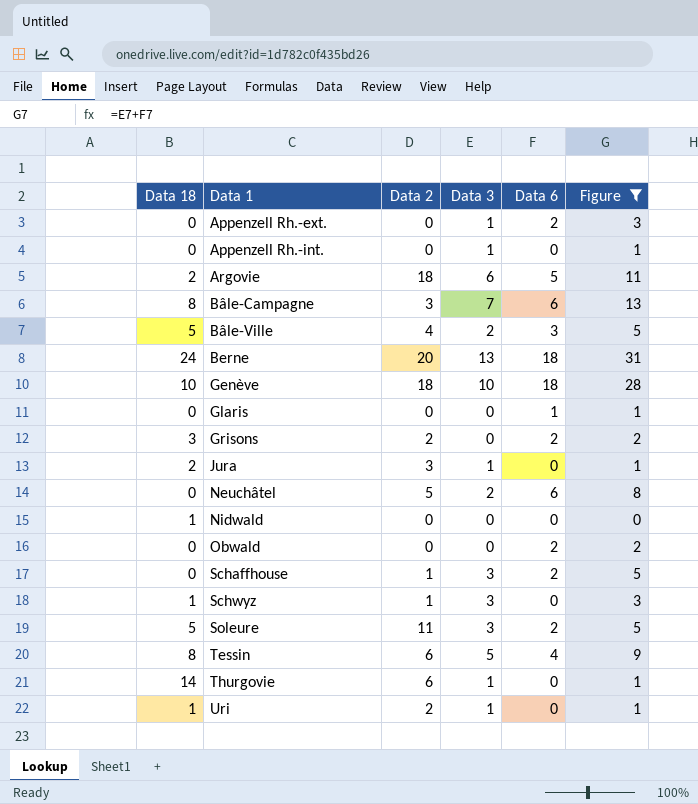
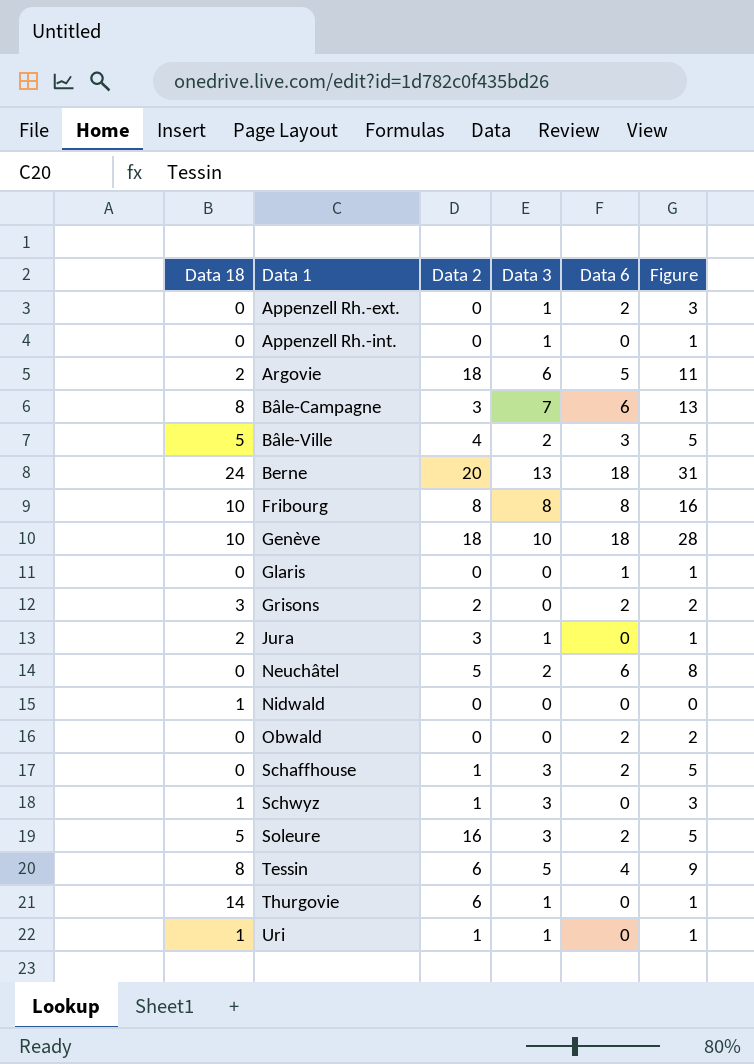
filter: Figure != 16 -> none
Soleure | Data 2: 11 -> 16
Uri | Data 2: 2 -> 1

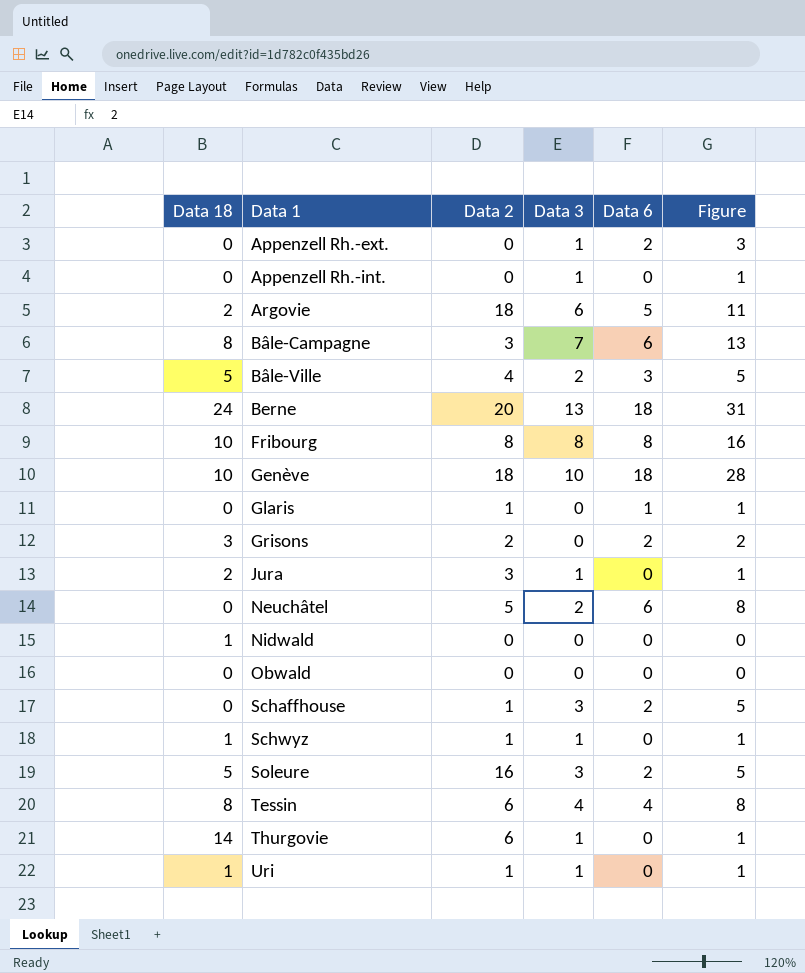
Glaris | Data 2: 0 -> 1
Obwald | Data 6: 2 -> 0
Obwald | Figure: 2 -> 0
Schwyz | Data 3: 3 -> 1
Schwyz | Figure: 3 -> 1
Tessin | Data 3: 5 -> 4
Tessin | Figure: 9 -> 8

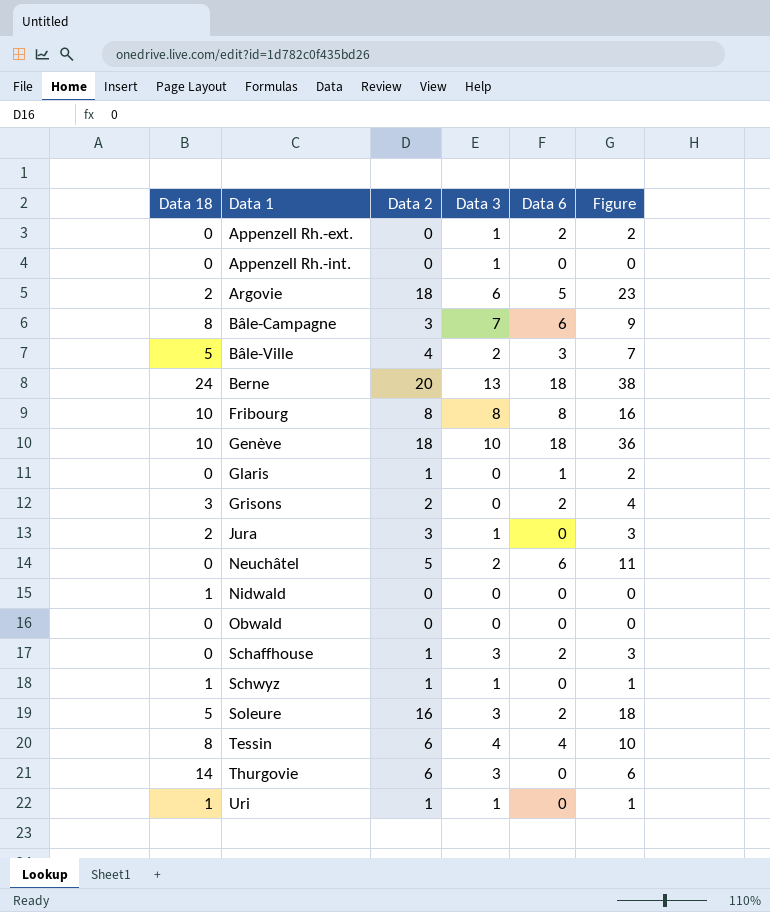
column Figure | formula: [Data 3] + [Data 6] -> [Data 2] + [Data 6]
Thurgovie | Data 3: 1 -> 3

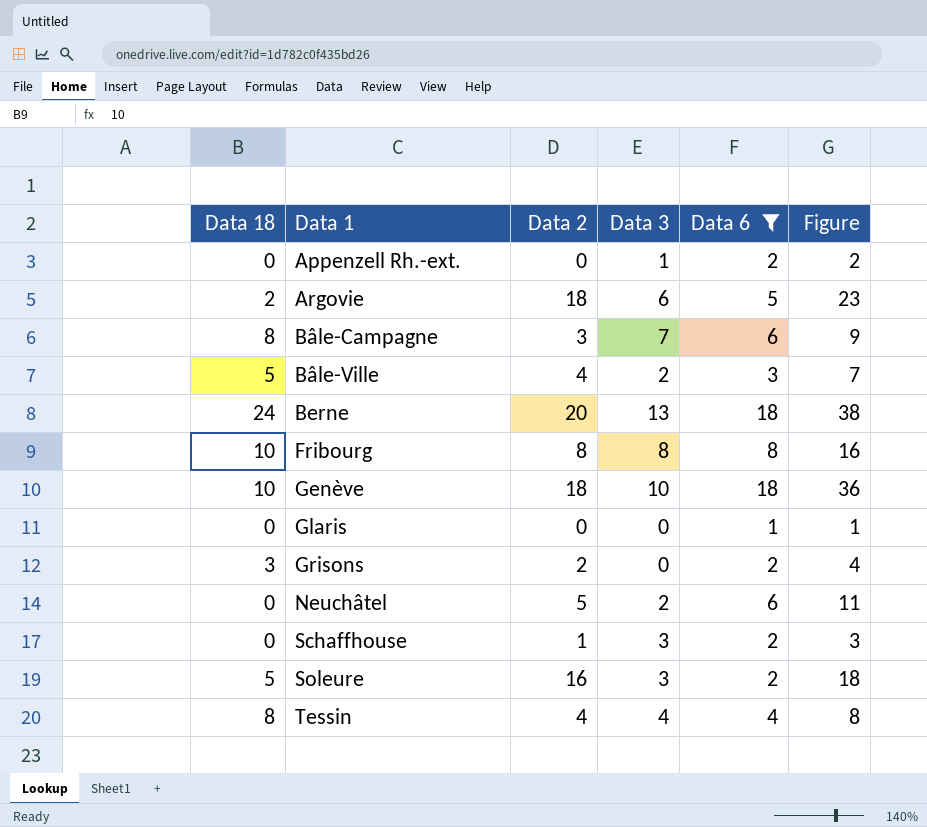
filter: none -> Data 6 != 0
Glaris | Data 2: 1 -> 0
Glaris | Figure: 2 -> 1
Tessin | Data 2: 6 -> 4
Tessin | Figure: 10 -> 8

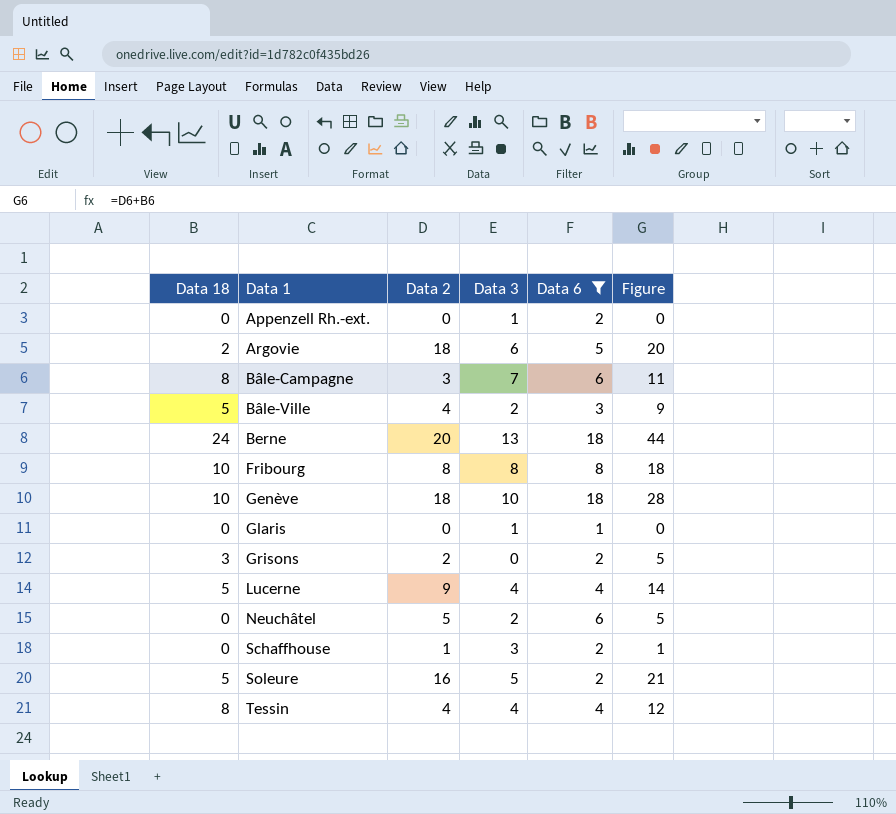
column Figure | formula: [Data 2] + [Data 6] -> [Data 18] + [Data 2]
Glaris | Data 3: 0 -> 1
row Lucerne: none -> 5 | 9 | 4 | 4 | 14
Soleure | Data 3: 3 -> 5

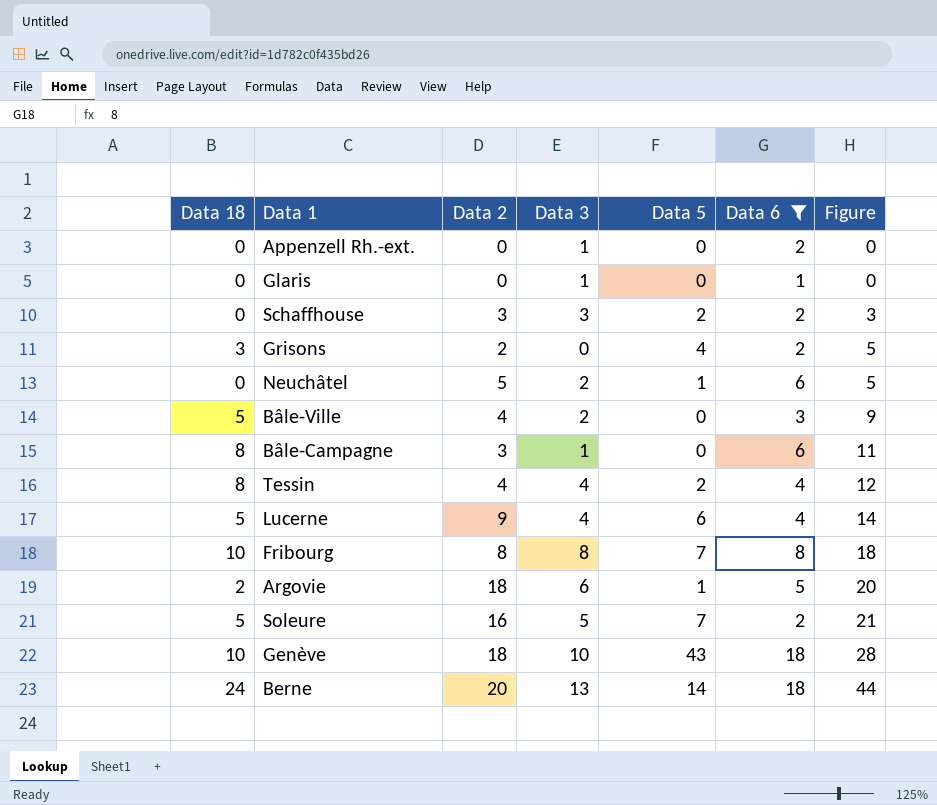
row order: Data 1 ascending -> Figure ascending
column Data 5 | position: none -> 5
Schaffhouse | Data 2: 1 -> 3
Schaffhouse | Figure: 1 -> 3
Bâle-Campagne | Data 3: 7 -> 1

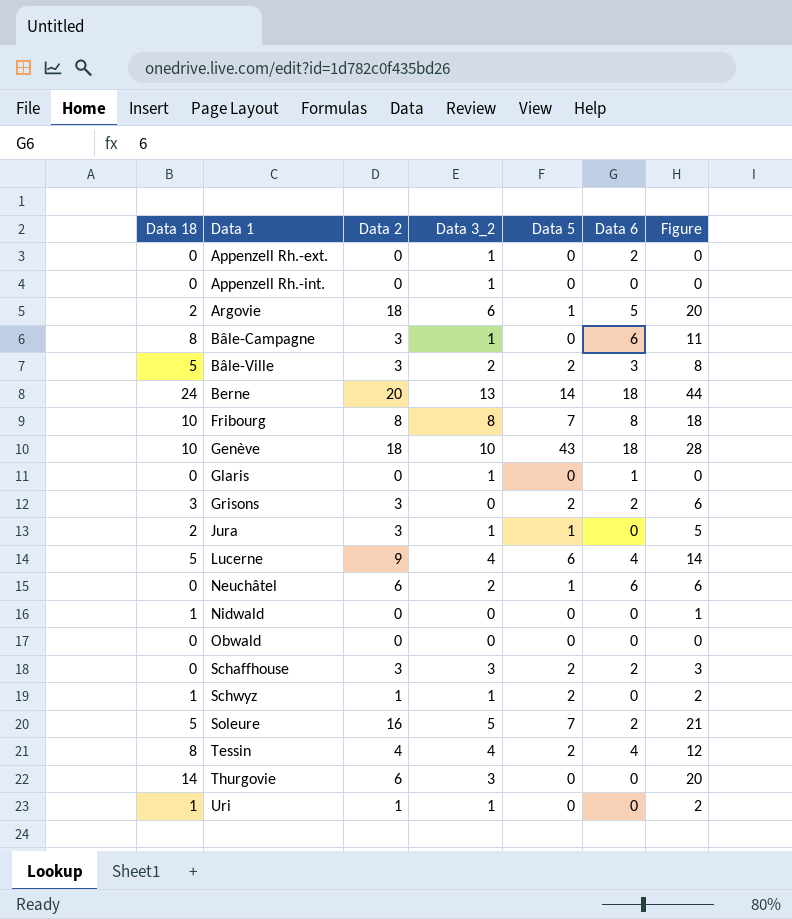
filter: Data 6 != 0 -> none
row order: Figure ascending -> Data 1 ascending
column name: Data 3 -> Data 3_2
Bâle-Ville | Data 2: 4 -> 3
Bâle-Ville | Data 5: 0 -> 2
Bâle-Ville | Figure: 9 -> 8
Grisons | Data 2: 2 -> 3
Grisons | Data 5: 4 -> 2
Grisons | Figure: 5 -> 6
Neuchâtel | Data 2: 5 -> 6
Neuchâtel | Figure: 5 -> 6

